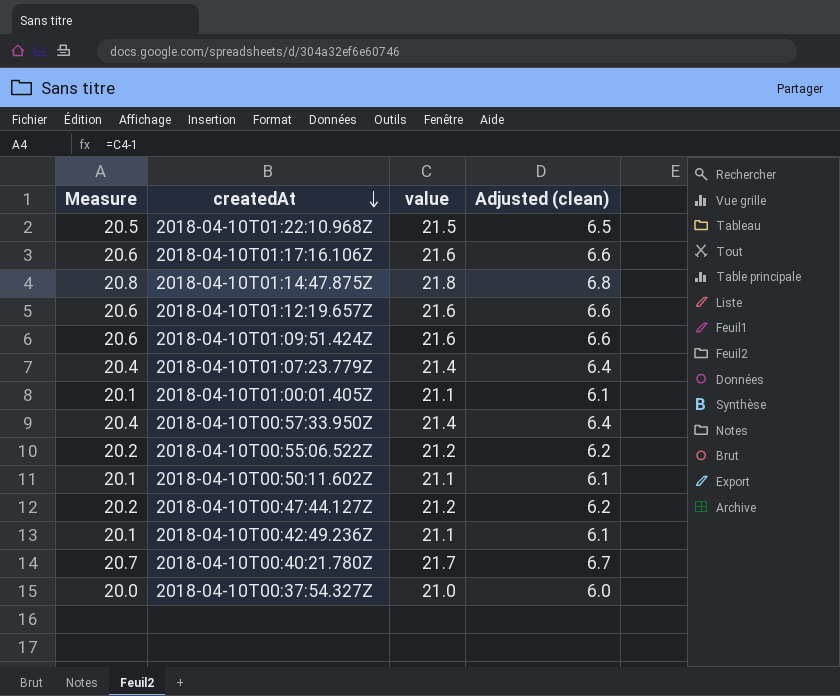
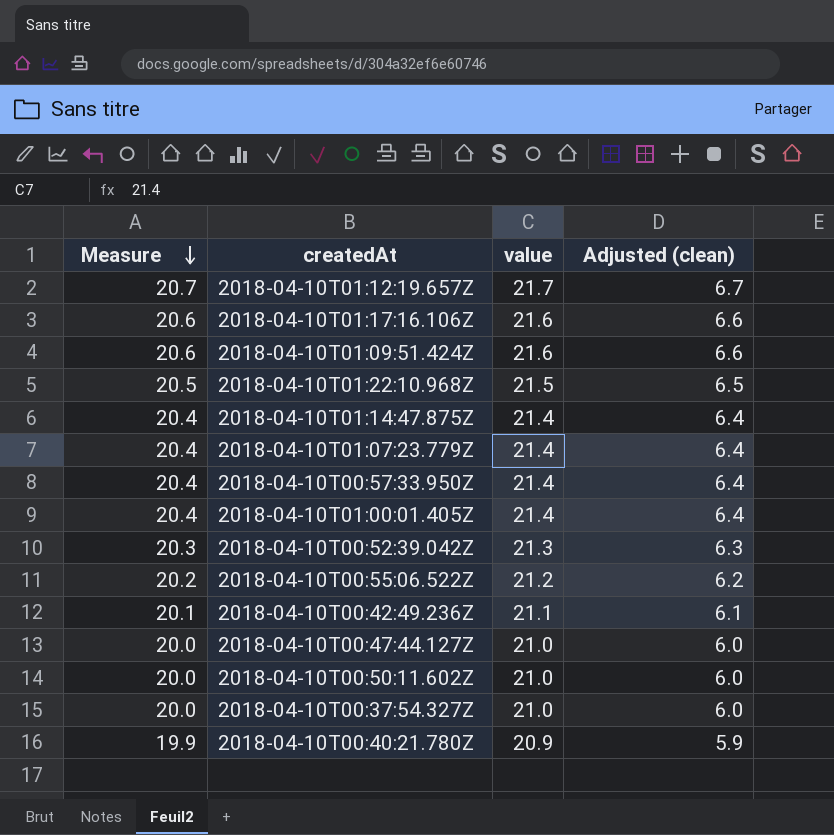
row order: createdAt descending -> Measure descending
2018-04-10T01:12:19.657Z | Measure: 20.6 -> 20.7
2018-04-10T01:12:19.657Z | value: 21.6 -> 21.7
2018-04-10T01:12:19.657Z | Adjusted (clean): 6.6 -> 6.7
2018-04-10T01:14:47.875Z | Measure: 20.8 -> 20.4
2018-04-10T01:14:47.875Z | value: 21.8 -> 21.4
2018-04-10T01:14:47.875Z | Adjusted (clean): 6.8 -> 6.4
2018-04-10T01:00:01.405Z | Measure: 20.1 -> 20.4
2018-04-10T01:00:01.405Z | value: 21.1 -> 21.4
2018-04-10T01:00:01.405Z | Adjusted (clean): 6.1 -> 6.4
row 2018-04-10T00:52:39.042Z: none -> 20.3 | 21.3 | 6.3
2018-04-10T00:47:44.127Z | Measure: 20.2 -> 20.0
2018-04-10T00:47:44.127Z | value: 21.2 -> 21.0
2018-04-10T00:47:44.127Z | Adjusted (clean): 6.2 -> 6.0
2018-04-10T00:50:11.602Z | Measure: 20.1 -> 20.0
2018-04-10T00:50:11.602Z | value: 21.1 -> 21.0
2018-04-10T00:50:11.602Z | Adjusted (clean): 6.1 -> 6.0
2018-04-10T00:40:21.780Z | Measure: 20.7 -> 19.9
2018-04-10T00:40:21.780Z | value: 21.7 -> 20.9
2018-04-10T00:40:21.780Z | Adjusted (clean): 6.7 -> 5.9

